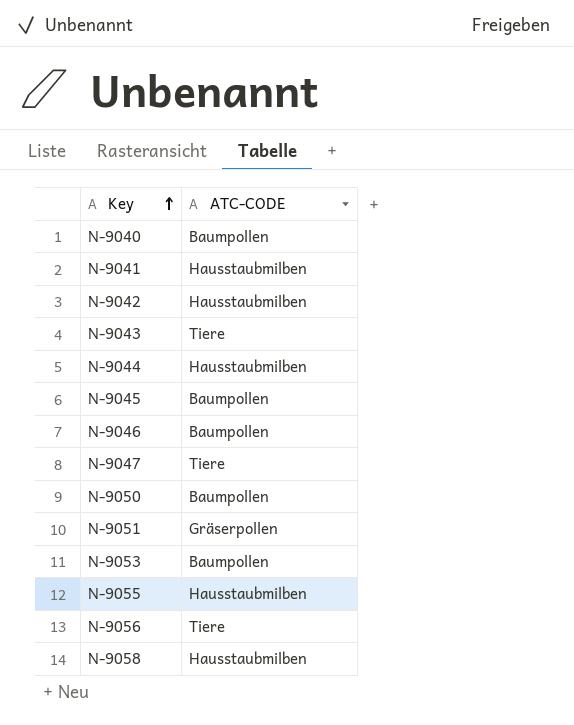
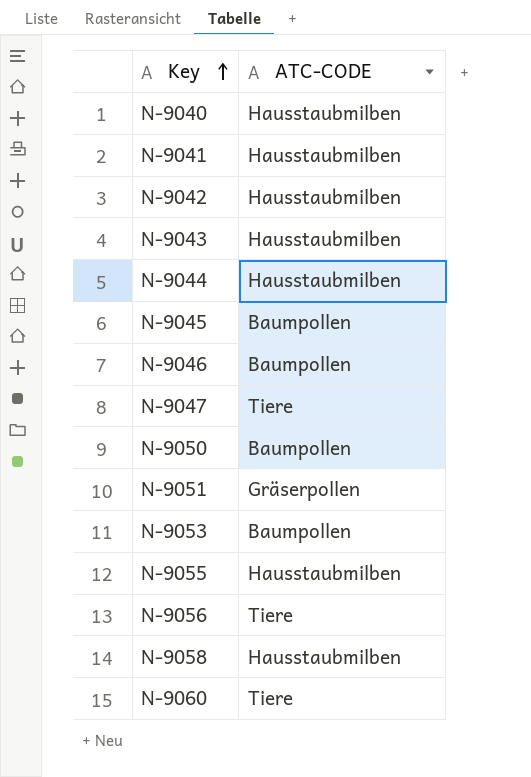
N-9040 | ATC-CODE: Baumpollen -> Hausstaubmilben
N-9043 | ATC-CODE: Tiere -> Hausstaubmilben
row N-9060: none -> Tiere

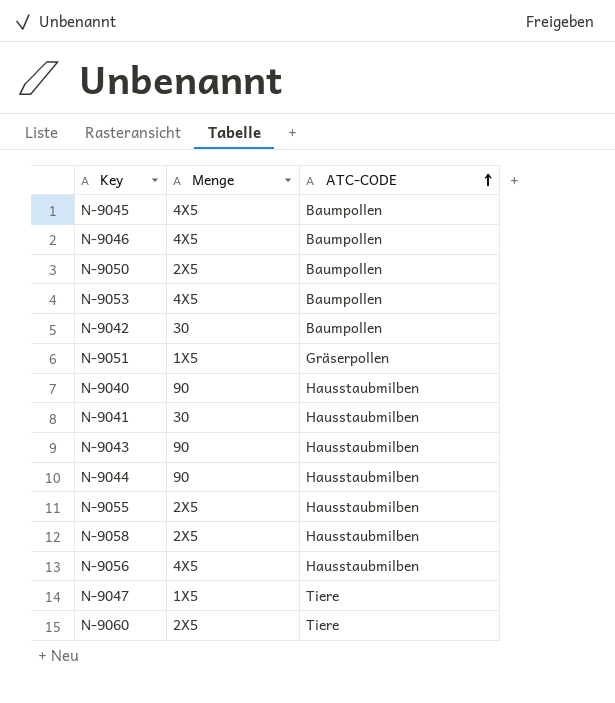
row order: Key ascending -> ATC-CODE ascending
column Menge | position: none -> 2
N-9042 | ATC-CODE: Hausstaubmilben -> Baumpollen
N-9056 | ATC-CODE: Tiere -> Hausstaubmilben

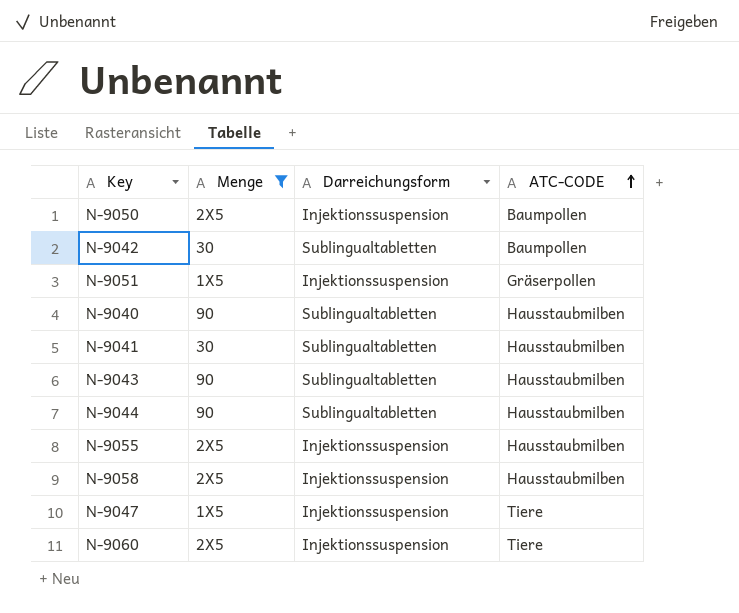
filter: none -> Menge != 4X5
column Darreichungsform | position: none -> 3

